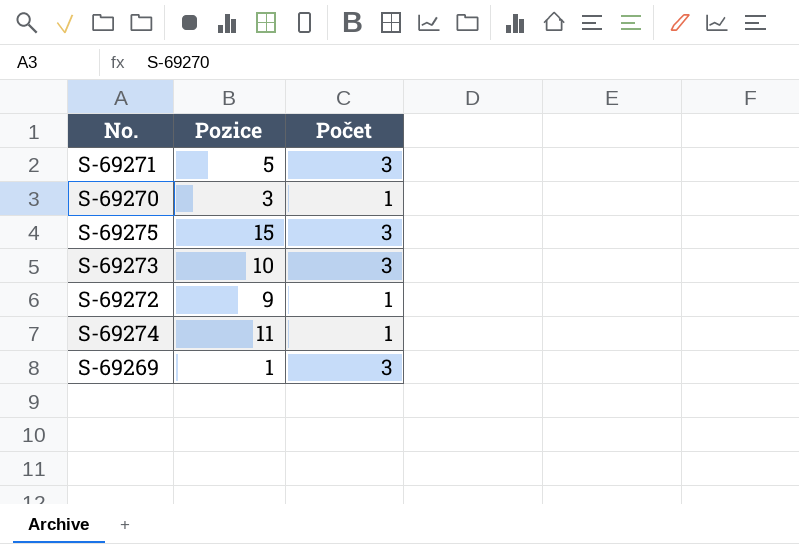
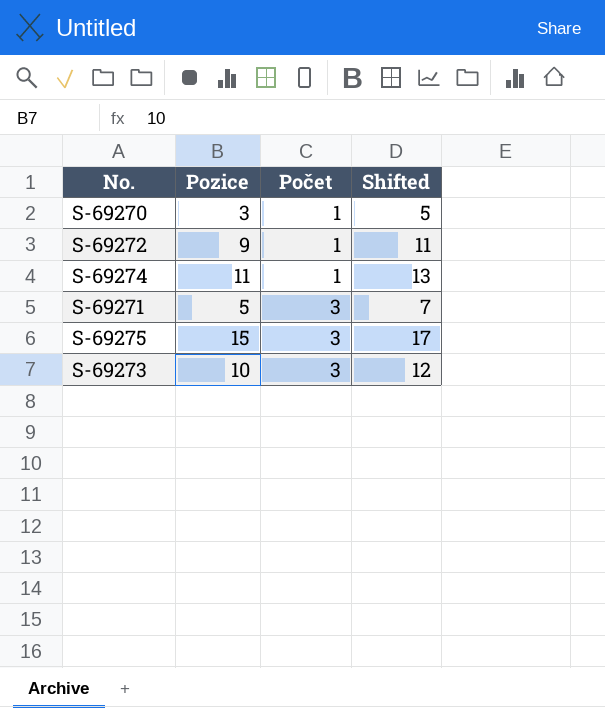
row order: none -> Počet ascending
column Shifted | formula: none -> [Pozice] + 2
row S-69269: 1 | 3 -> none

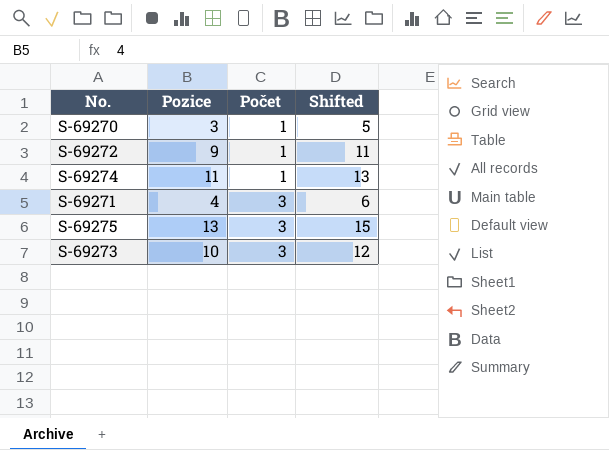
S-69271 | Pozice: 5 -> 4
S-69271 | Shifted: 7 -> 6
S-69275 | Pozice: 15 -> 13
S-69275 | Shifted: 17 -> 15

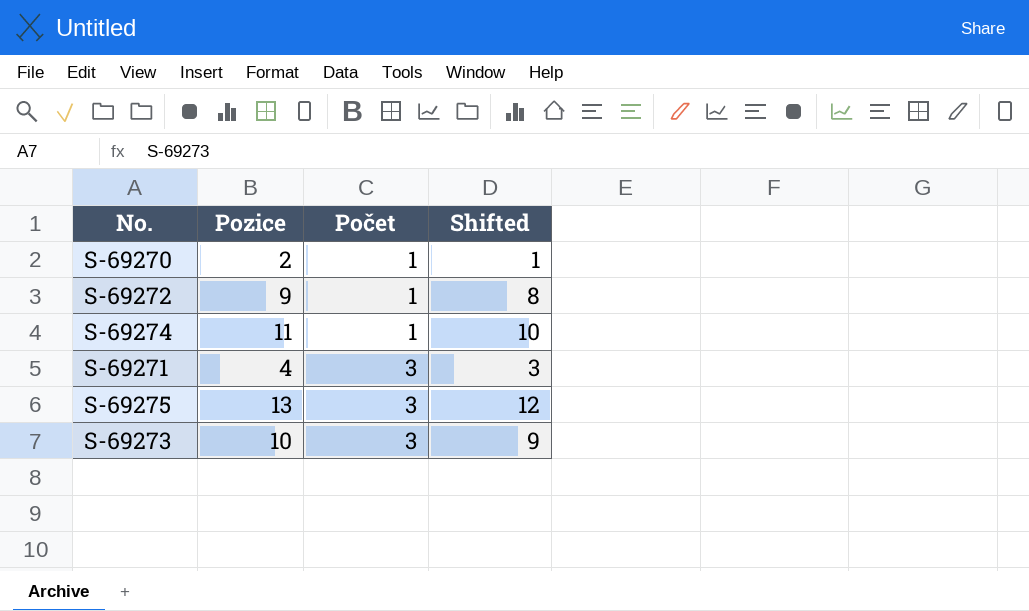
column Shifted | formula: [Pozice] + 2 -> [Pozice] - 1
S-69270 | Pozice: 3 -> 2

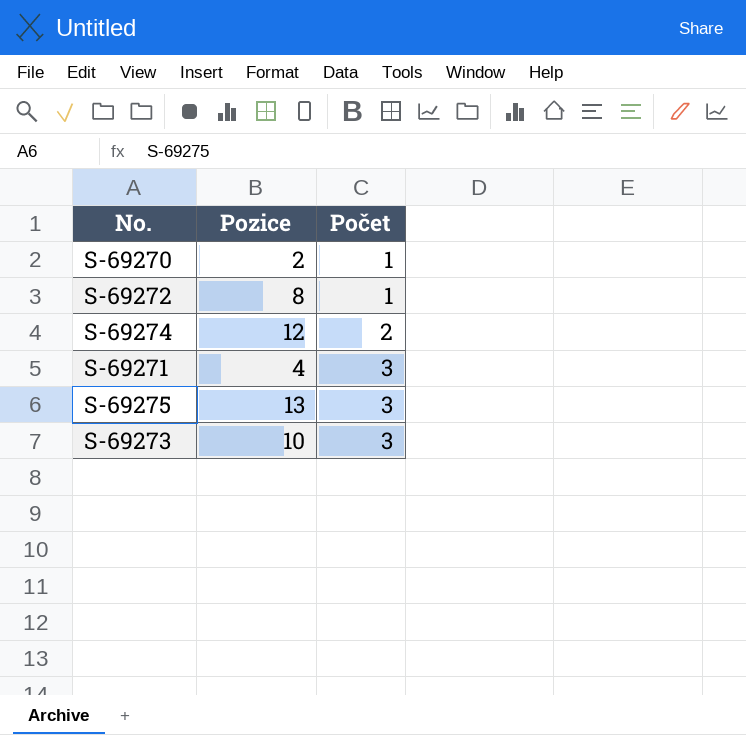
column Shifted | formula: [Pozice] - 1 -> none
S-69272 | Pozice: 9 -> 8
S-69274 | Pozice: 11 -> 12
S-69274 | Počet: 1 -> 2

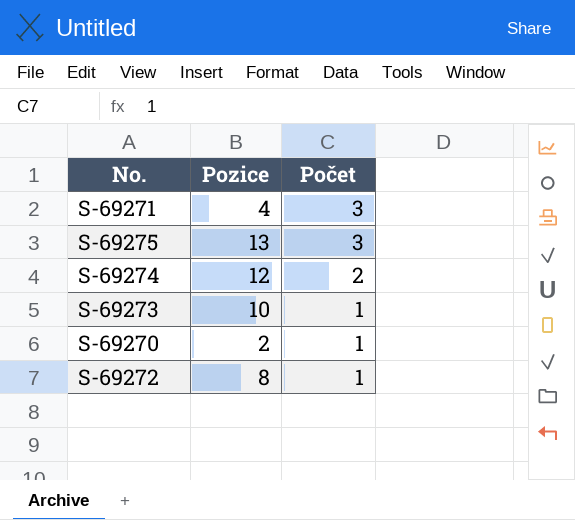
row order: Počet ascending -> Počet descending
S-69273 | Počet: 3 -> 1

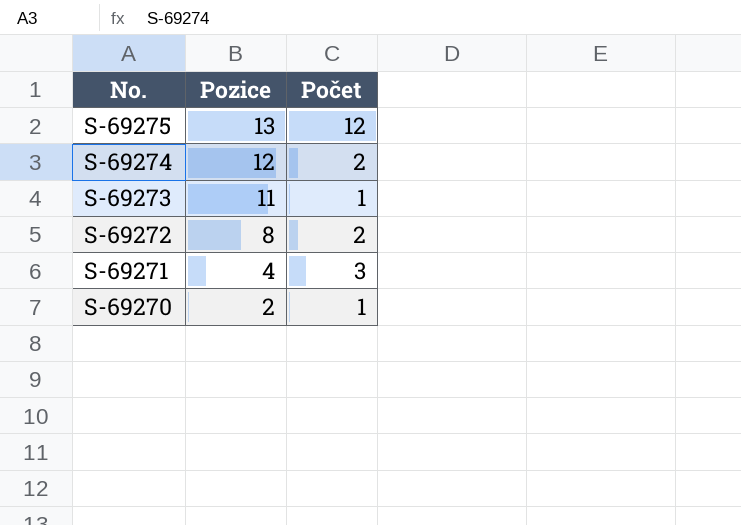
row order: Počet descending -> No. descending
S-69275 | Počet: 3 -> 12
S-69273 | Pozice: 10 -> 11
S-69272 | Počet: 1 -> 2

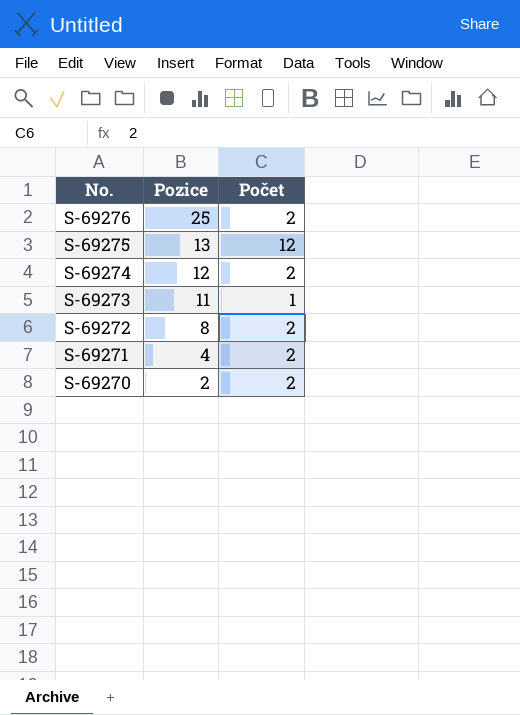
row S-69276: none -> 25 | 2
S-69271 | Počet: 3 -> 2
S-69270 | Počet: 1 -> 2

